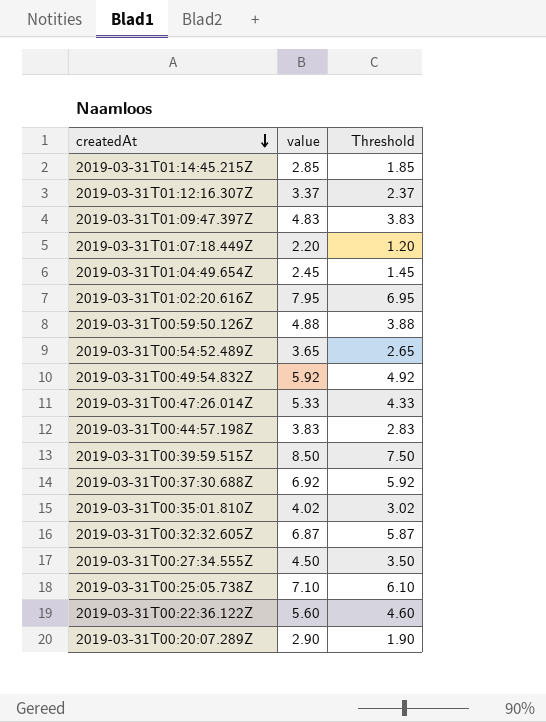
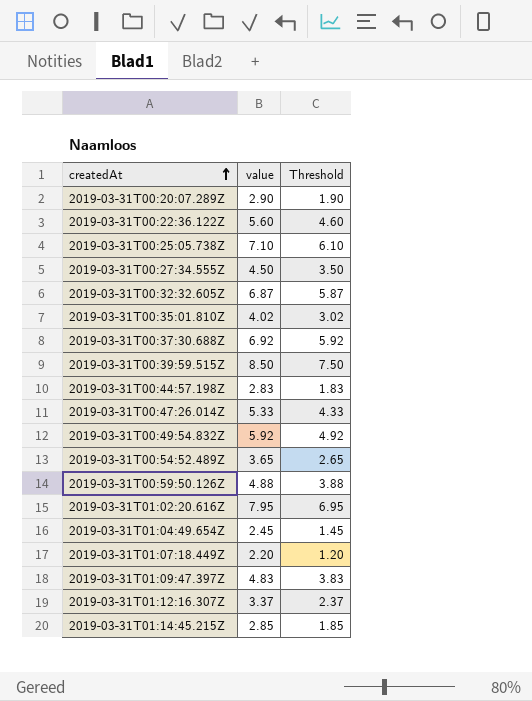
row order: createdAt descending -> createdAt ascending
2019-03-31T00:44:57.198Z | value: 3.83 -> 2.83
2019-03-31T00:44:57.198Z | Threshold: 2.83 -> 1.83

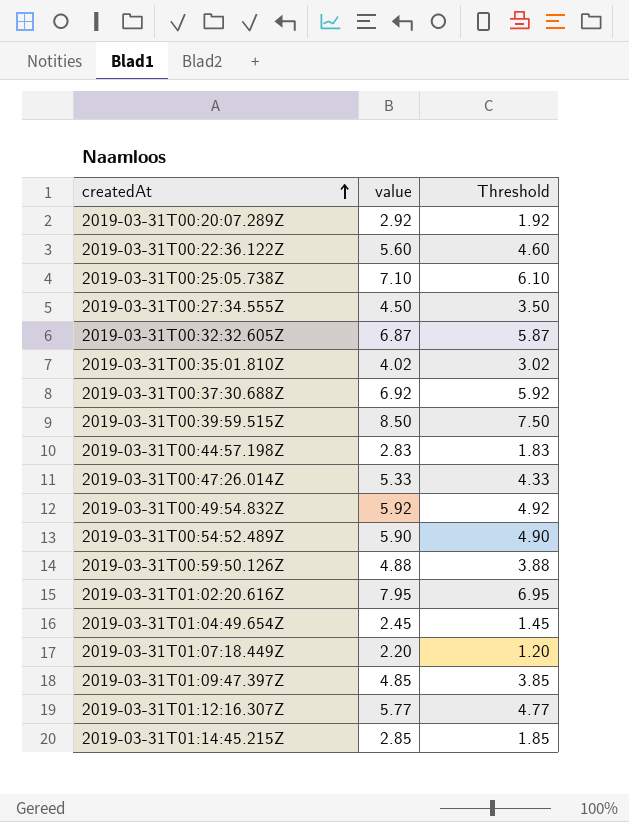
2019-03-31T00:20:07.289Z | value: 2.90 -> 2.92
2019-03-31T00:20:07.289Z | Threshold: 1.90 -> 1.92
2019-03-31T00:54:52.489Z | value: 3.65 -> 5.90
2019-03-31T00:54:52.489Z | Threshold: 2.65 -> 4.90
2019-03-31T01:09:47.397Z | value: 4.83 -> 4.85
2019-03-31T01:09:47.397Z | Threshold: 3.83 -> 3.85
2019-03-31T01:12:16.307Z | value: 3.37 -> 5.77
2019-03-31T01:12:16.307Z | Threshold: 2.37 -> 4.77

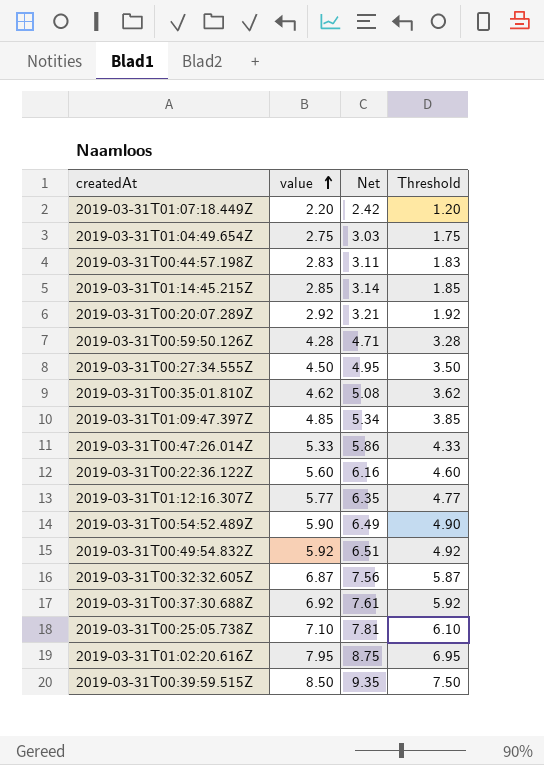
row order: createdAt ascending -> value ascending
column Net | formula: none -> [value] * 1.1
2019-03-31T01:04:49.654Z | value: 2.45 -> 2.75
2019-03-31T01:04:49.654Z | Threshold: 1.45 -> 1.75
2019-03-31T00:59:50.126Z | value: 4.88 -> 4.28
2019-03-31T00:59:50.126Z | Threshold: 3.88 -> 3.28
2019-03-31T00:35:01.810Z | value: 4.02 -> 4.62
2019-03-31T00:35:01.810Z | Threshold: 3.02 -> 3.62

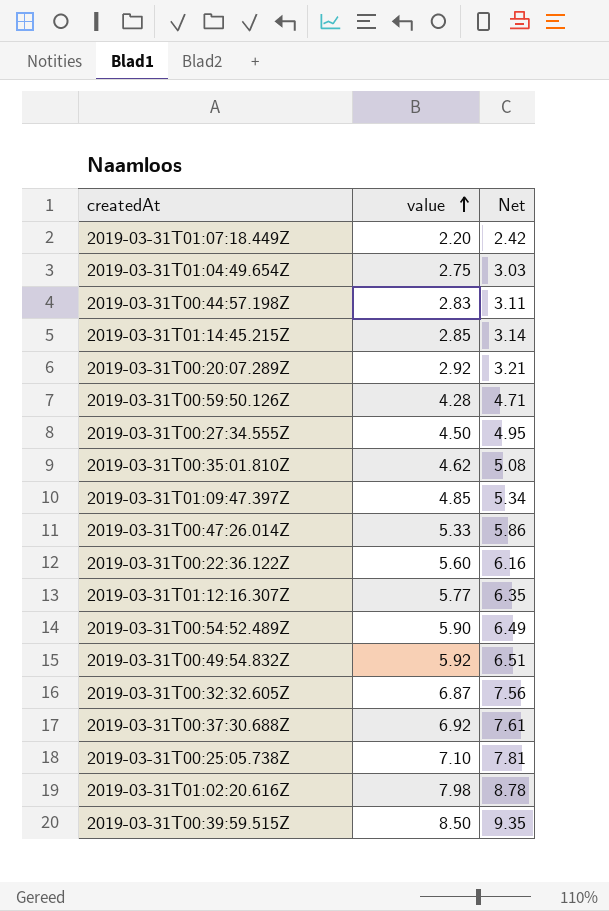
column Threshold | formula: [value] - 1 -> none
2019-03-31T01:02:20.616Z | value: 7.95 -> 7.98
2019-03-31T01:02:20.616Z | Net: 8.75 -> 8.78

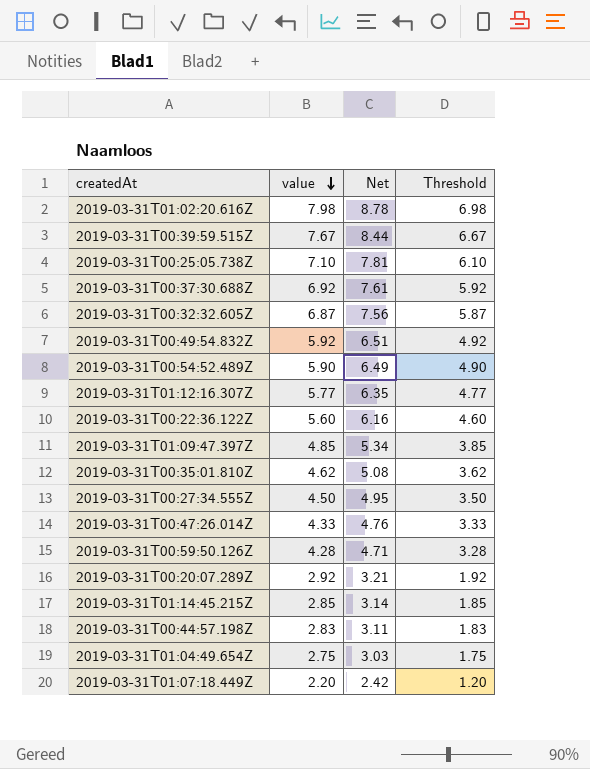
row order: value ascending -> value descending
column Threshold | formula: none -> [value] - 1
2019-03-31T00:39:59.515Z | value: 8.50 -> 7.67
2019-03-31T00:39:59.515Z | Net: 9.35 -> 8.44
2019-03-31T00:47:26.014Z | value: 5.33 -> 4.33
2019-03-31T00:47:26.014Z | Net: 5.86 -> 4.76

